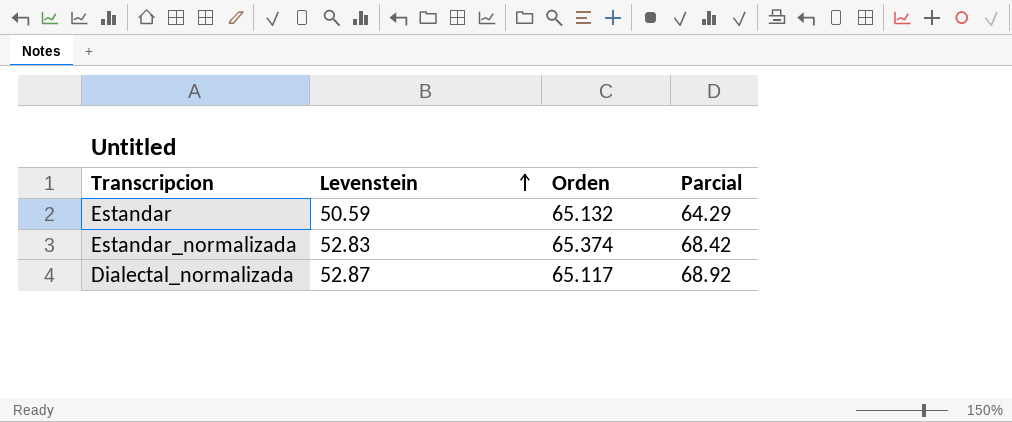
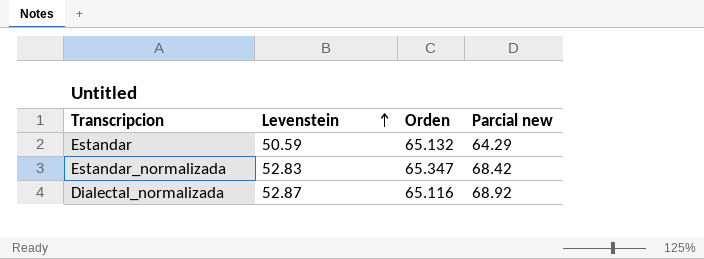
column name: Parcial -> Parcial new
Estandar_normalizada | Orden: 65.374 -> 65.347
Dialectal_normalizada | Orden: 65.117 -> 65.116

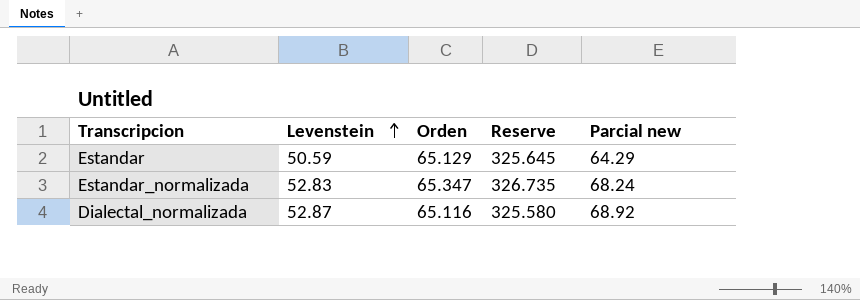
column Reserve | formula: none -> [Orden] * 5
Estandar | Orden: 65.132 -> 65.129
Estandar_normalizada | Parcial new: 68.42 -> 68.24

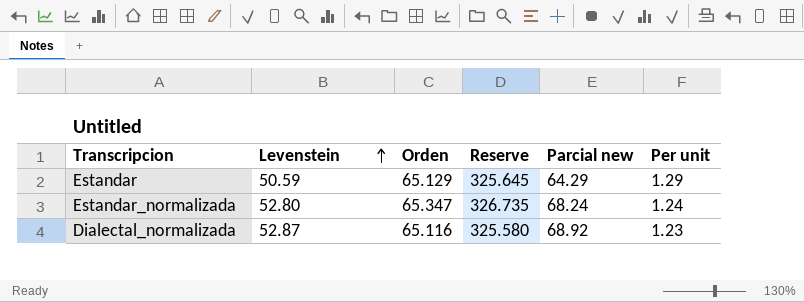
column Per unit | formula: none -> [Orden] / [Levenstein]
Estandar_normalizada | Levenstein: 52.83 -> 52.80

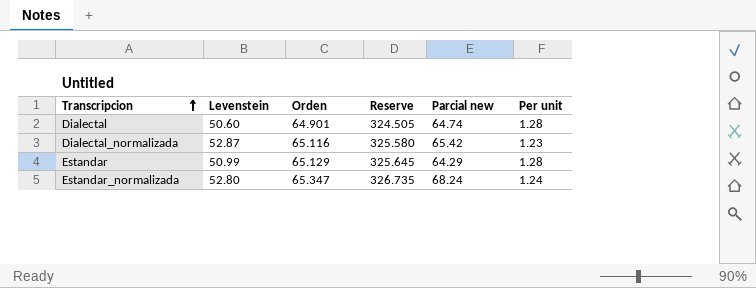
row order: Levenstein ascending -> Transcripcion ascending
row Dialectal: none -> 50.60 | 64.901 | 324.505 | 64.74 | 1.28
Dialectal_normalizada | Parcial new: 68.92 -> 65.42
Estandar | Levenstein: 50.59 -> 50.99
Estandar | Per unit: 1.29 -> 1.28

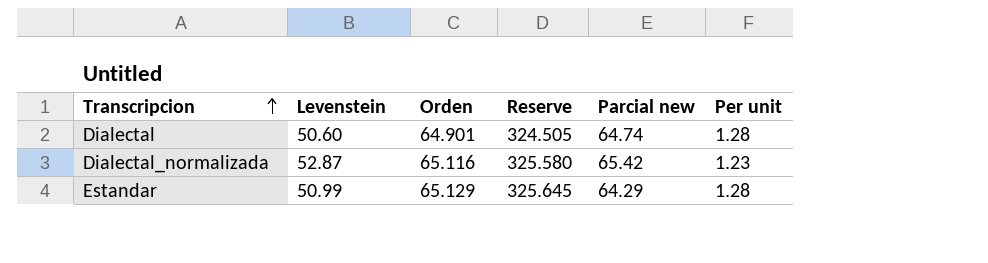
row Estandar_normalizada: 52.80 | 65.347 | 326.735 | 68.24 | 1.24 -> none

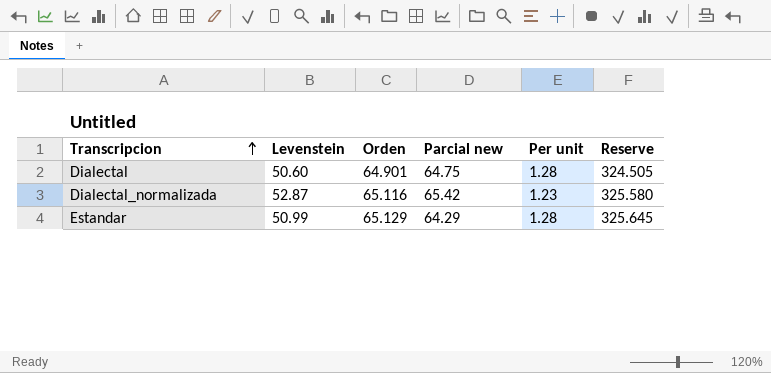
column Reserve | position: 4 -> 6
Dialectal | Parcial new: 64.74 -> 64.75

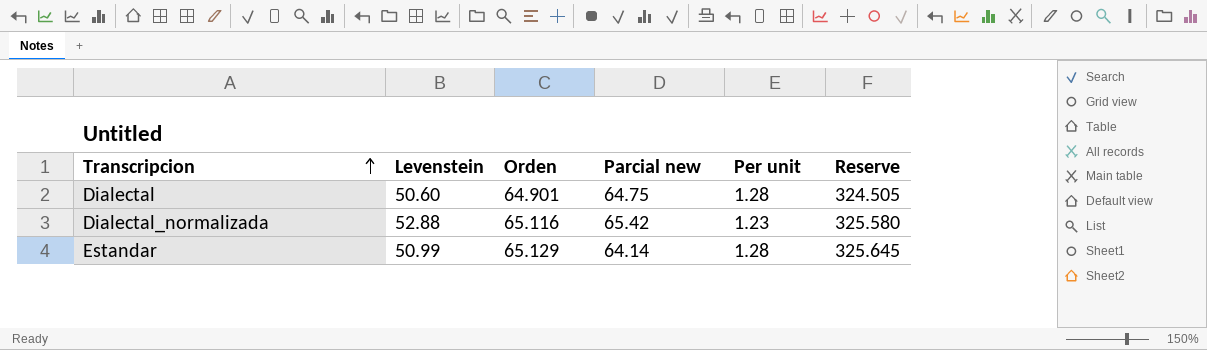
Dialectal_normalizada | Levenstein: 52.87 -> 52.88
Estandar | Parcial new: 64.29 -> 64.14

